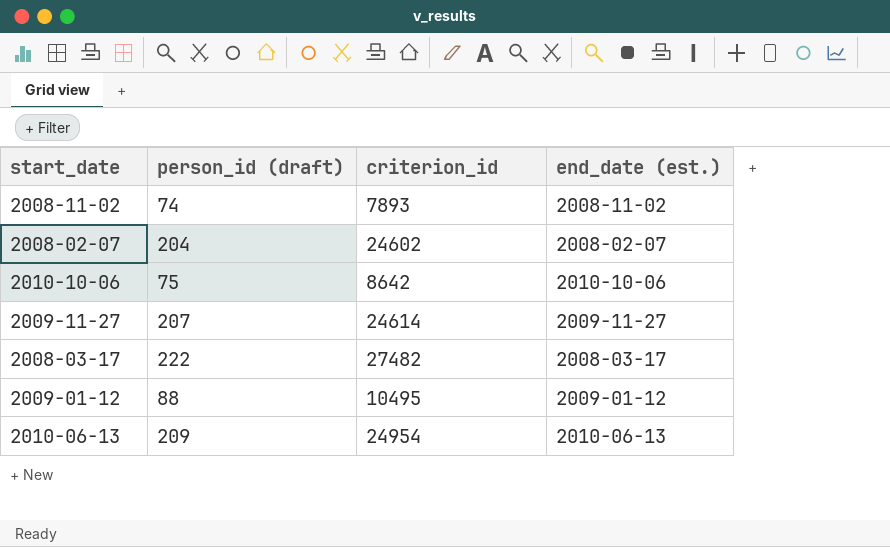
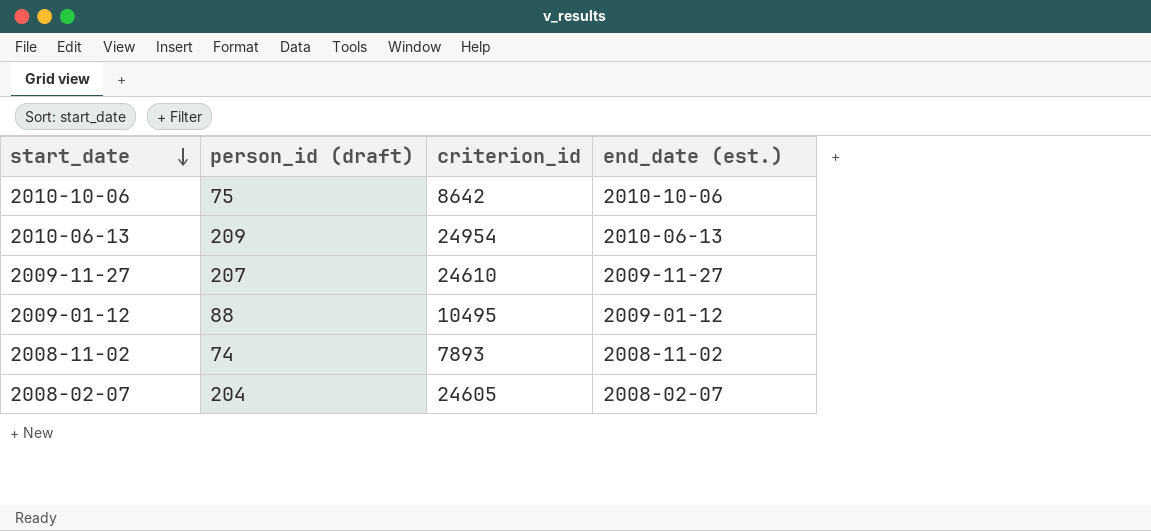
row order: none -> start_date descending
row 2008-03-17: 222 | 27482 | 2008-03-17 -> none
2009-11-27 | criterion_id: 24614 -> 24610
2008-02-07 | criterion_id: 24602 -> 24605

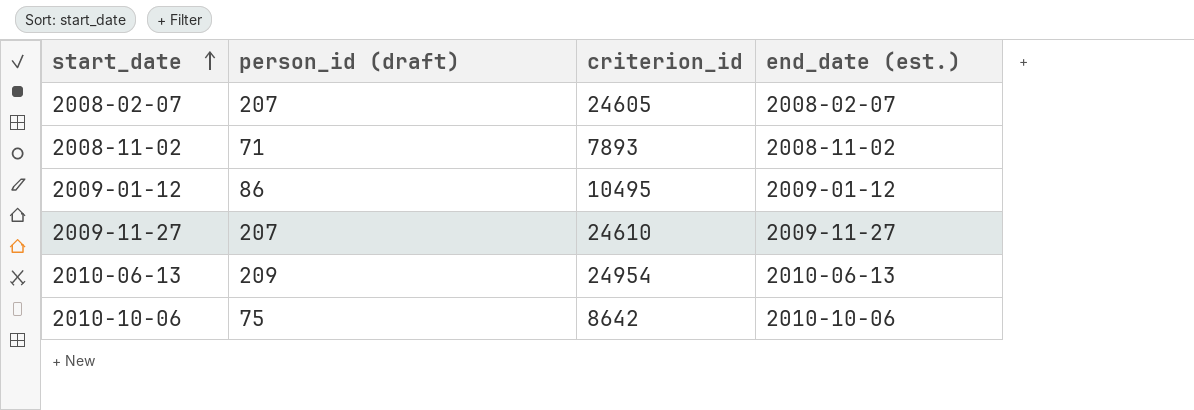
row order: start_date descending -> start_date ascending
2008-02-07 | person_id (draft): 204 -> 207
2008-11-02 | person_id (draft): 74 -> 71
2009-01-12 | person_id (draft): 88 -> 86

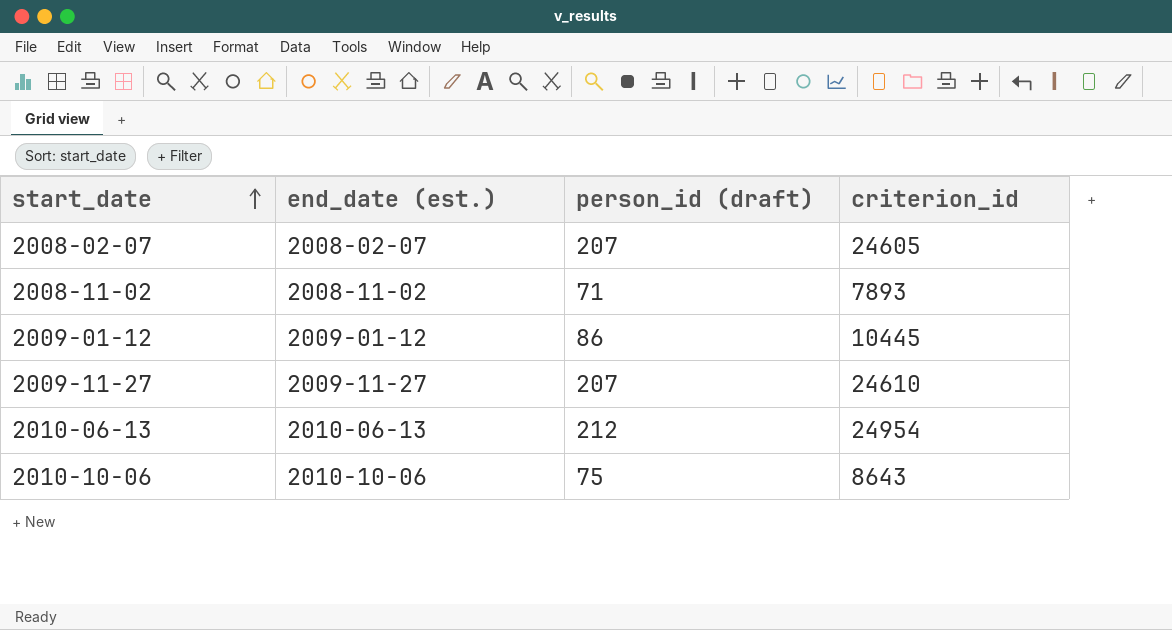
column end_date (est.) | position: 4 -> 2
2009-01-12 | criterion_id: 10495 -> 10445
2010-06-13 | person_id (draft): 209 -> 212
2010-10-06 | criterion_id: 8642 -> 8643

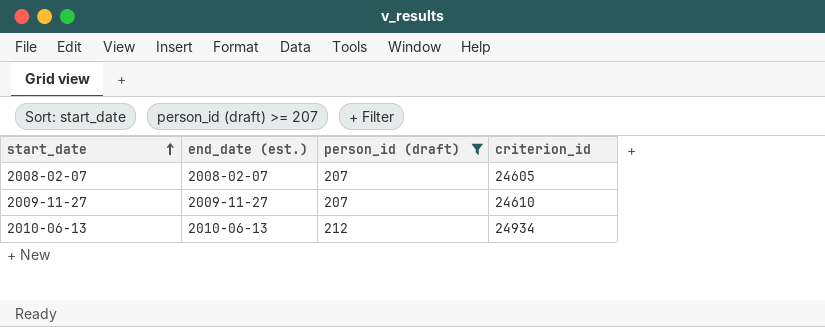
filter: none -> person_id (draft) >= 207
2010-06-13 | criterion_id: 24954 -> 24934

